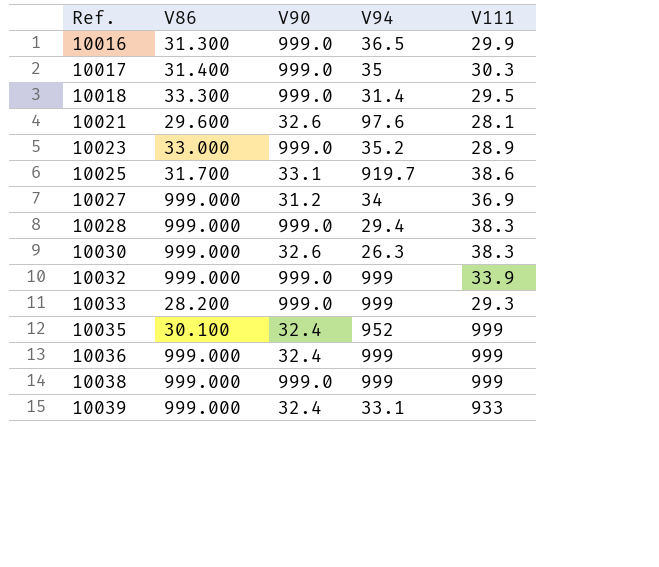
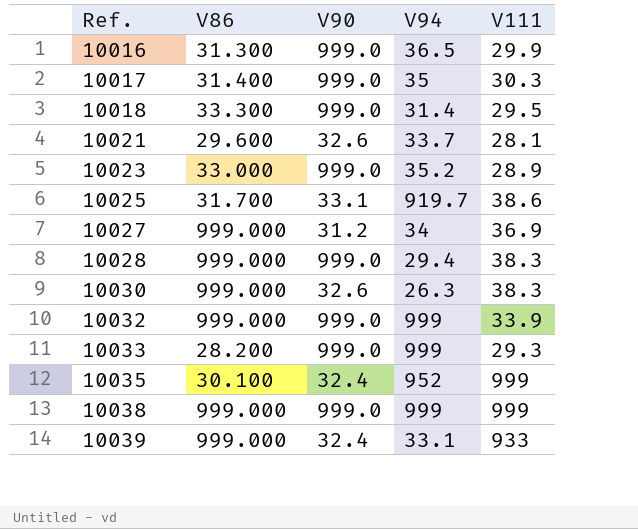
row 10036: 999.000 | 32.4 | 999 | 999 -> none
10021 | V94: 97.6 -> 33.7

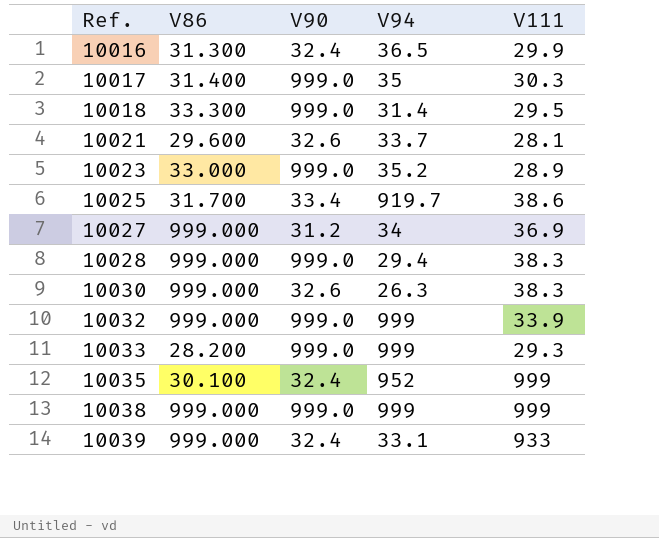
10016 | V90: 999.0 -> 32.4
10025 | V90: 33.1 -> 33.4

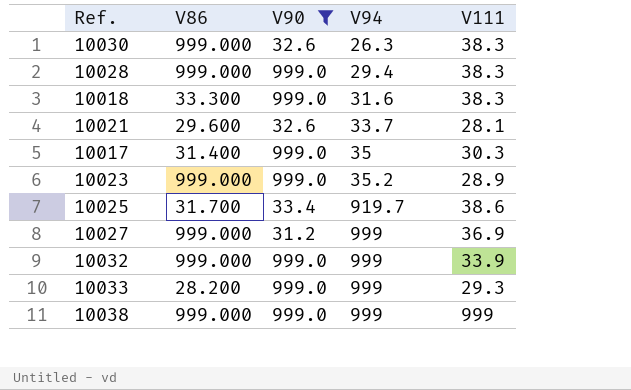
filter: none -> V90 != 32.4
row order: Ref. ascending -> V94 ascending
10018 | V94: 31.4 -> 31.6
10018 | V111: 29.5 -> 38.3
10023 | V86: 33.000 -> 999.000
10027 | V94: 34 -> 999

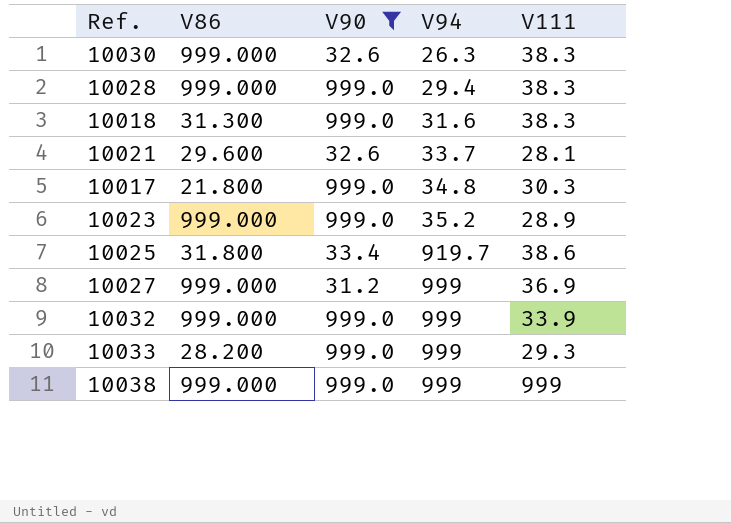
10018 | V86: 33.300 -> 31.300
10017 | V86: 31.400 -> 21.800
10017 | V94: 35 -> 34.8
10025 | V86: 31.700 -> 31.800

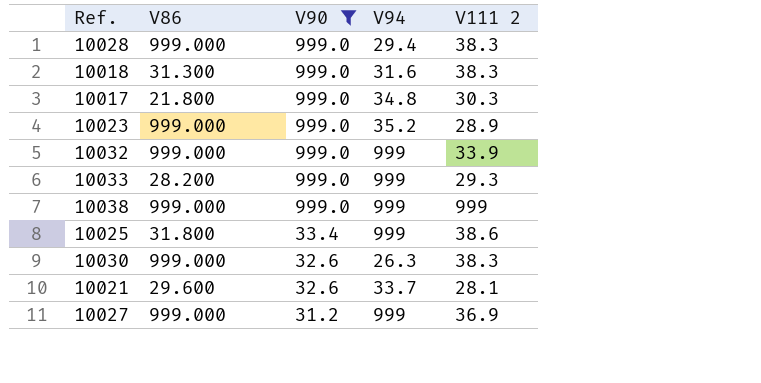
row order: V94 ascending -> V90 descending
column name: V111 -> V111 2
10025 | V94: 919.7 -> 999

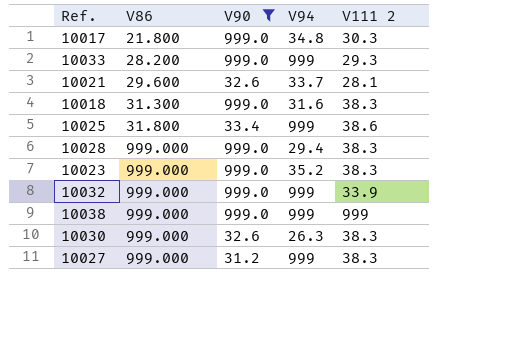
row order: V90 descending -> V86 ascending
10023 | V111 2: 28.9 -> 38.3
10027 | V111 2: 36.9 -> 38.3

